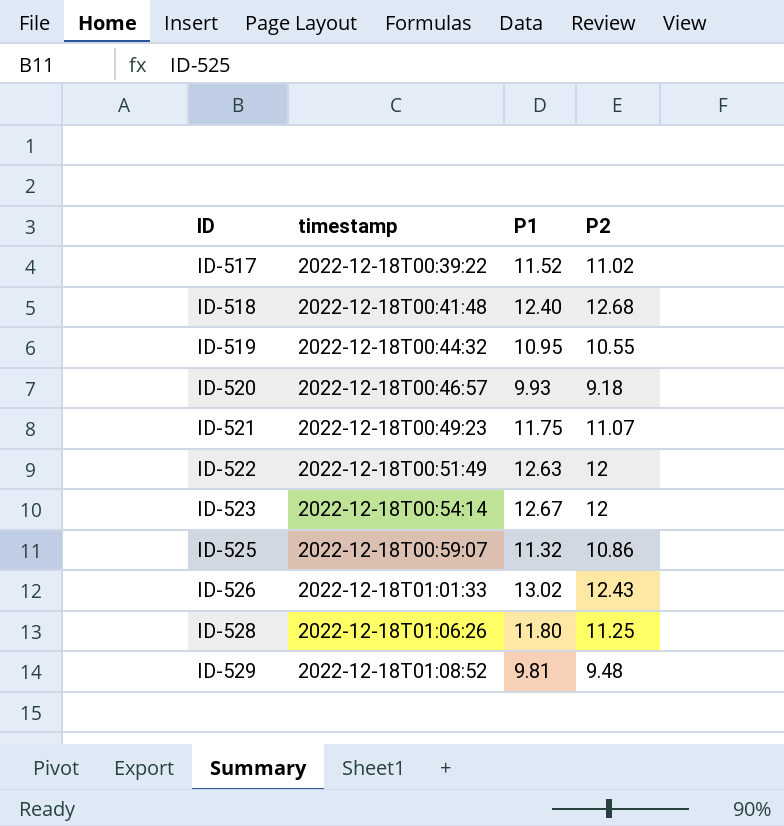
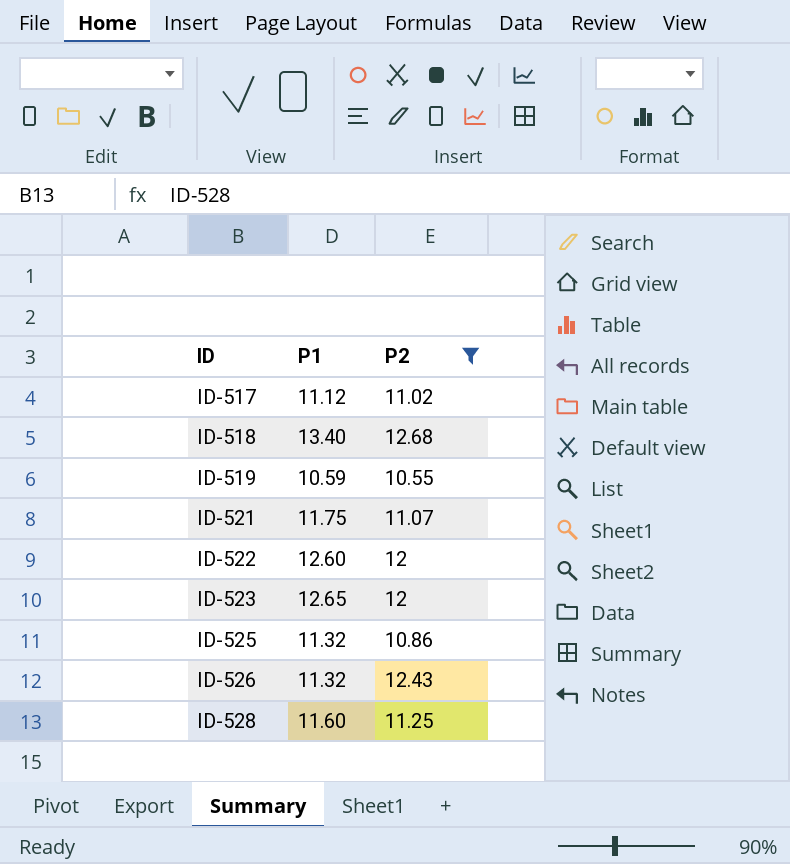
filter: none -> P2 >= 10.55
column timestamp | position: 2 -> none
ID-517 | P1: 11.52 -> 11.12
ID-518 | P1: 12.40 -> 13.40
ID-519 | P1: 10.95 -> 10.59
ID-522 | P1: 12.63 -> 12.60
ID-523 | P1: 12.67 -> 12.65
ID-526 | P1: 13.02 -> 11.32
ID-528 | P1: 11.80 -> 11.60

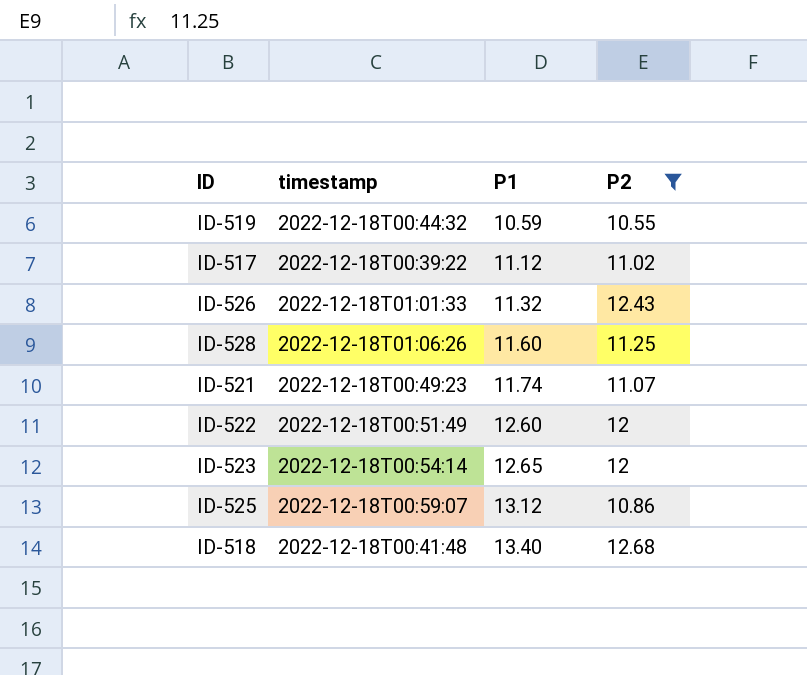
row order: ID ascending -> P1 ascending
column timestamp | position: none -> 2
ID-521 | P1: 11.75 -> 11.74
ID-525 | P1: 11.32 -> 13.12

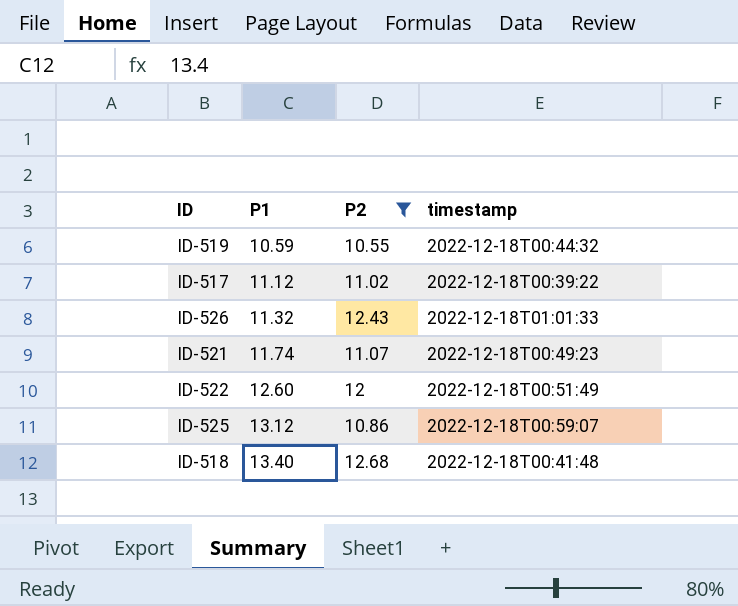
column timestamp | position: 2 -> 4
row ID-528: 2022-12-18T01:06:26 | 11.60 | 11.25 -> none
row ID-523: 2022-12-18T00:54:14 | 12.65 | 12 -> none

